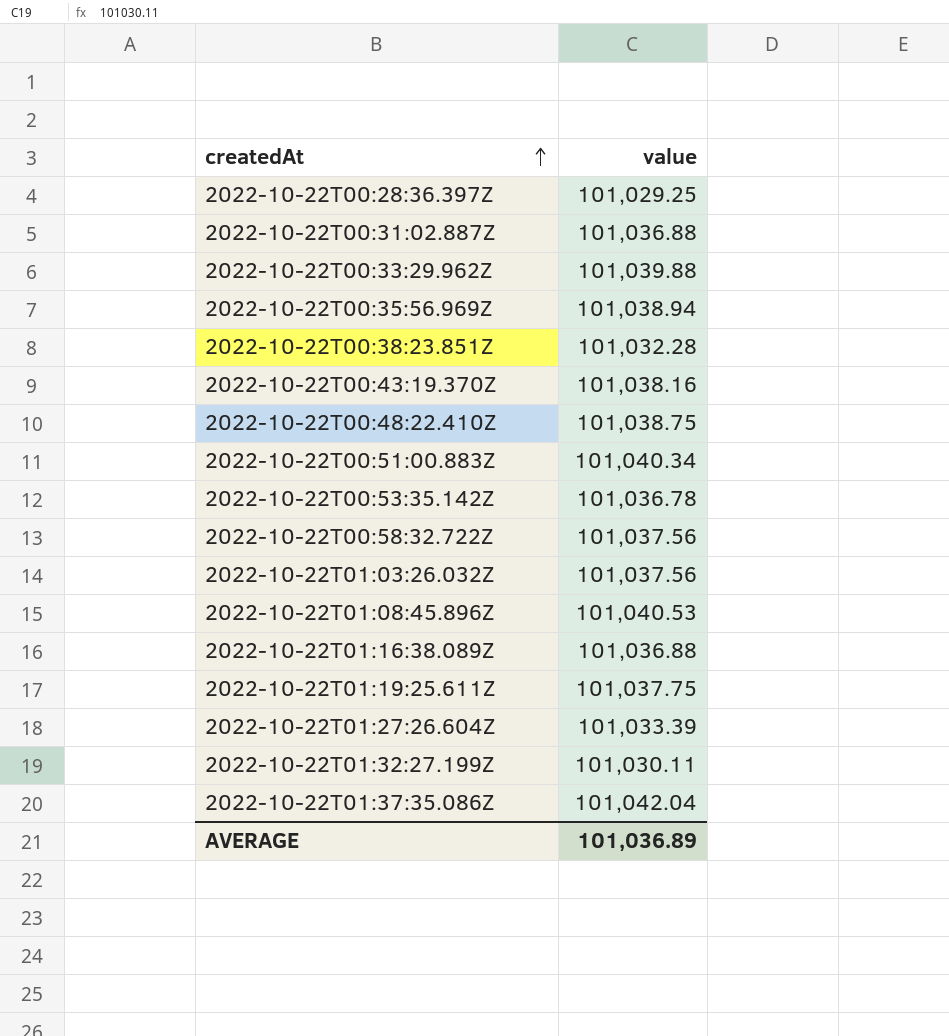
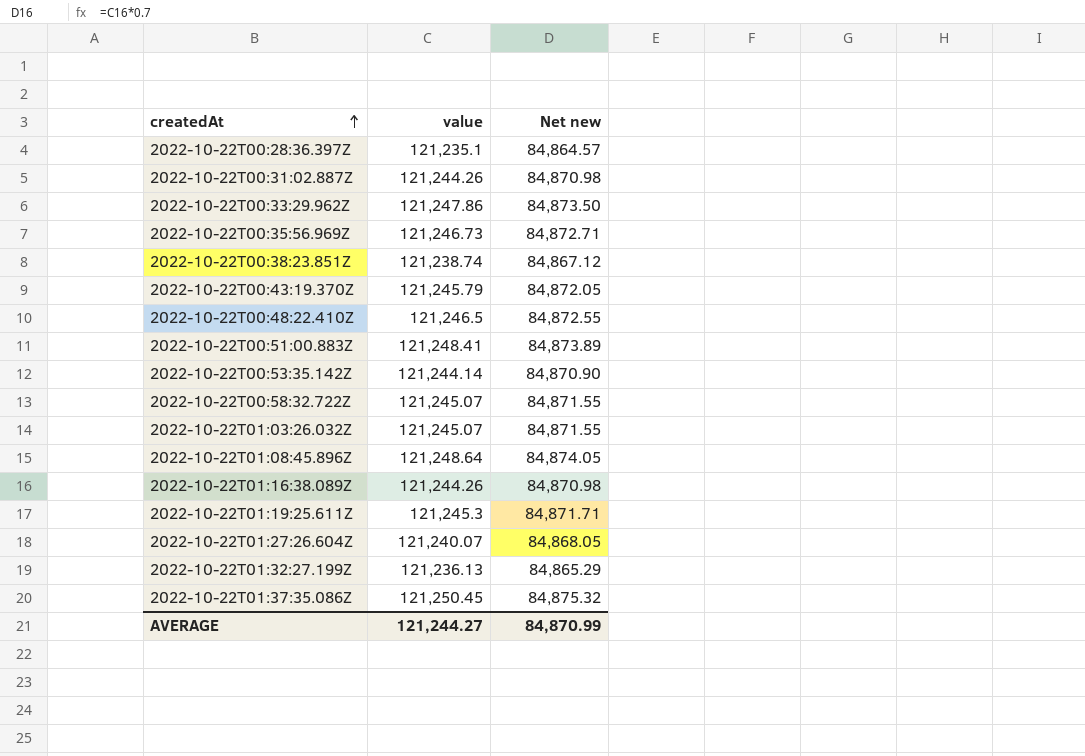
column Net new | formula: none -> [value] * 0.7
2022-10-22T00:28:36.397Z | value: 101,029.25 -> 121,235.1
2022-10-22T00:31:02.887Z | value: 101,036.88 -> 121,244.26
2022-10-22T00:33:29.962Z | value: 101,039.88 -> 121,247.86
2022-10-22T00:35:56.969Z | value: 101,038.94 -> 121,246.73
2022-10-22T00:38:23.851Z | value: 101,032.28 -> 121,238.74
2022-10-22T00:43:19.370Z | value: 101,038.16 -> 121,245.79
2022-10-22T00:48:22.410Z | value: 101,038.75 -> 121,246.5
2022-10-22T00:51:00.883Z | value: 101,040.34 -> 121,248.41
2022-10-22T00:53:35.142Z | value: 101,036.78 -> 121,244.14
2022-10-22T00:58:32.722Z | value: 101,037.56 -> 121,245.07
2022-10-22T01:03:26.032Z | value: 101,037.56 -> 121,245.07
2022-10-22T01:08:45.896Z | value: 101,040.53 -> 121,248.64
2022-10-22T01:16:38.089Z | value: 101,036.88 -> 121,244.26
2022-10-22T01:19:25.611Z | value: 101,037.75 -> 121,245.3
2022-10-22T01:27:26.604Z | value: 101,033.39 -> 121,240.07
2022-10-22T01:32:27.199Z | value: 101,030.11 -> 121,236.13
2022-10-22T01:37:35.086Z | value: 101,042.04 -> 121,250.45
AVERAGE | value: 101,036.89 -> 121,244.27

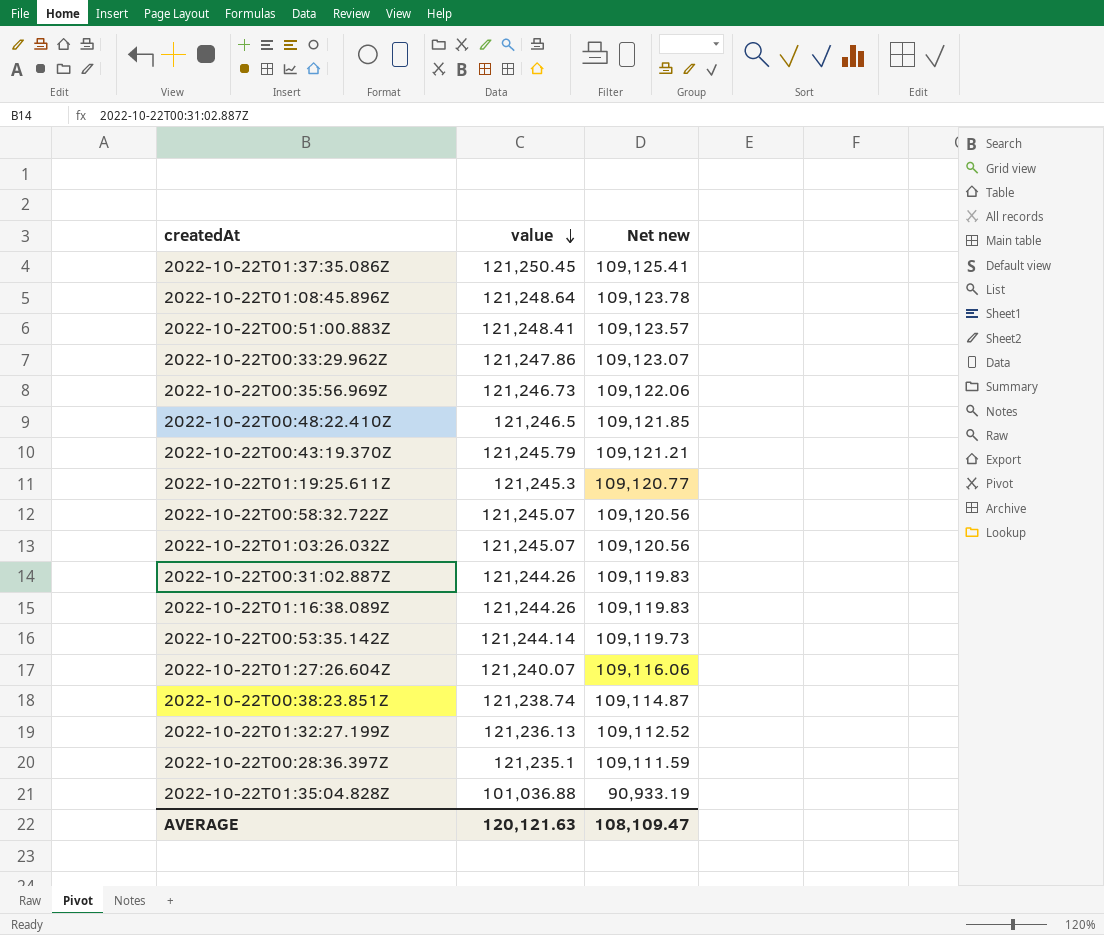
row order: createdAt ascending -> value descending
column Net new | formula: [value] * 0.7 -> [value] * 0.9
row 2022-10-22T01:35:04.828Z: none -> 101,036.88 | 90,933.19
AVERAGE | value: 121,244.27 -> 120,121.63
AVERAGE | Net new: 84,870.99 -> 108,109.47

